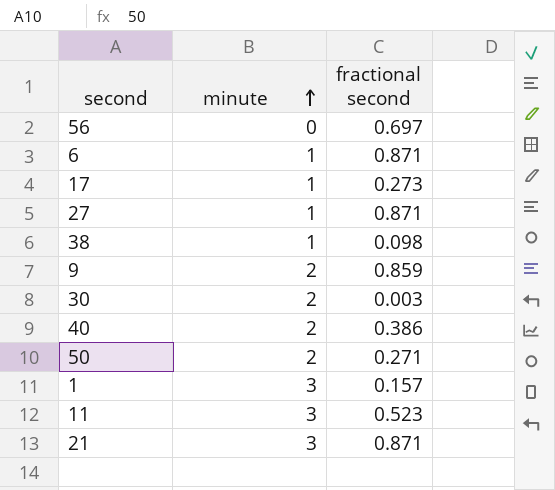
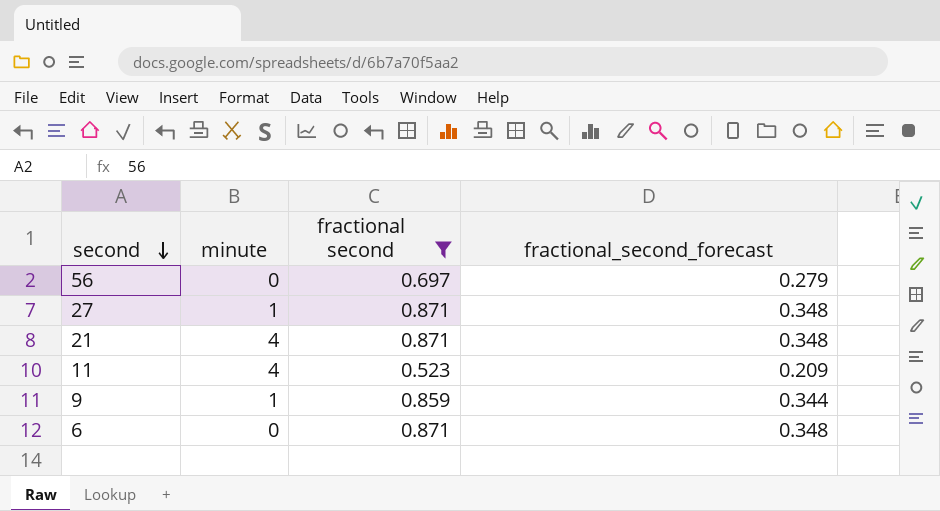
filter: none -> fractional second >= 0.523
row order: minute ascending -> second descending
column fractional_second_forecast | formula: none -> [fractional second] * 0.4
21 | minute: 3 -> 4
11 | minute: 3 -> 4
9 | minute: 2 -> 1
6 | minute: 1 -> 0

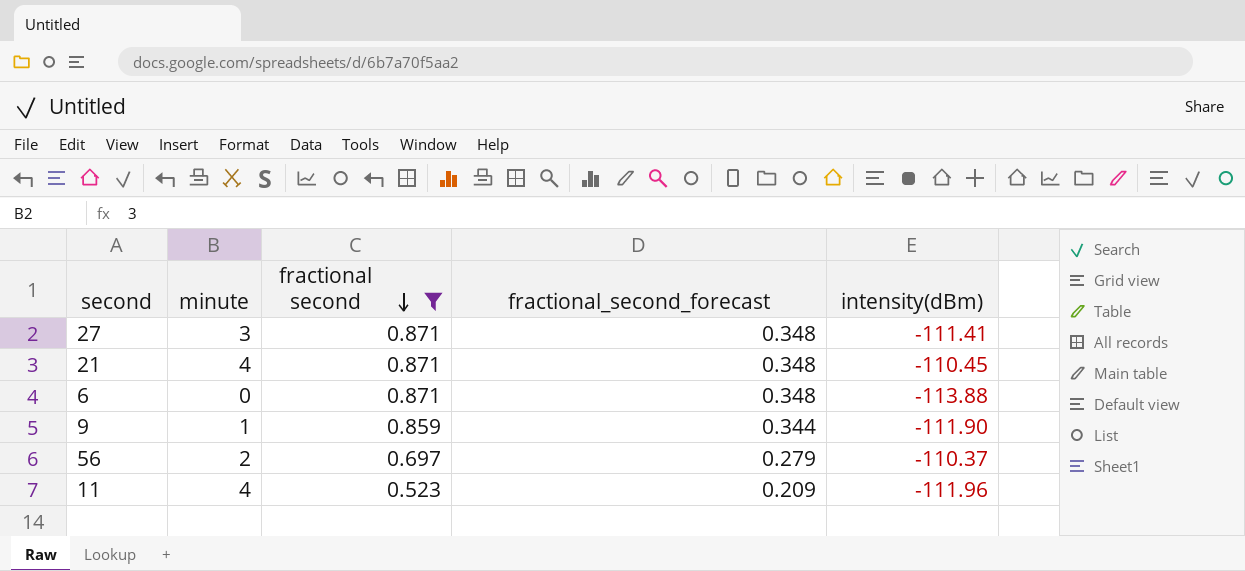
row order: second descending -> fractional second descending
column intensity(dBm) | position: none -> 5
27 | minute: 1 -> 3
56 | minute: 0 -> 2

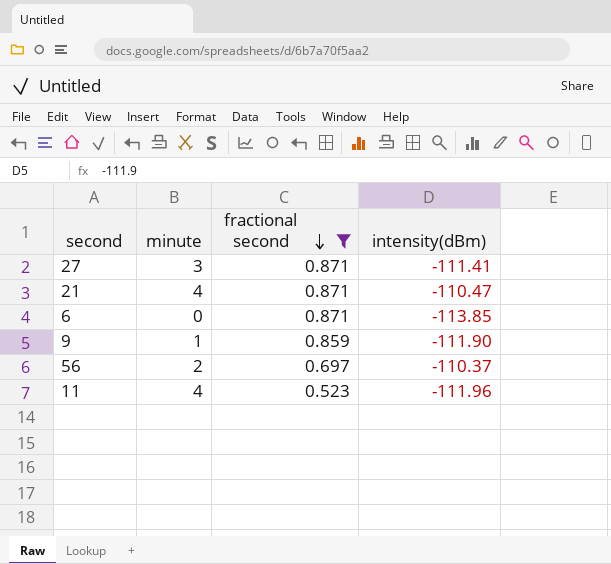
column fractional_second_forecast | formula: [fractional second] * 0.4 -> none
21 | intensity(dBm): -110.45 -> -110.47
6 | intensity(dBm): -113.88 -> -113.85

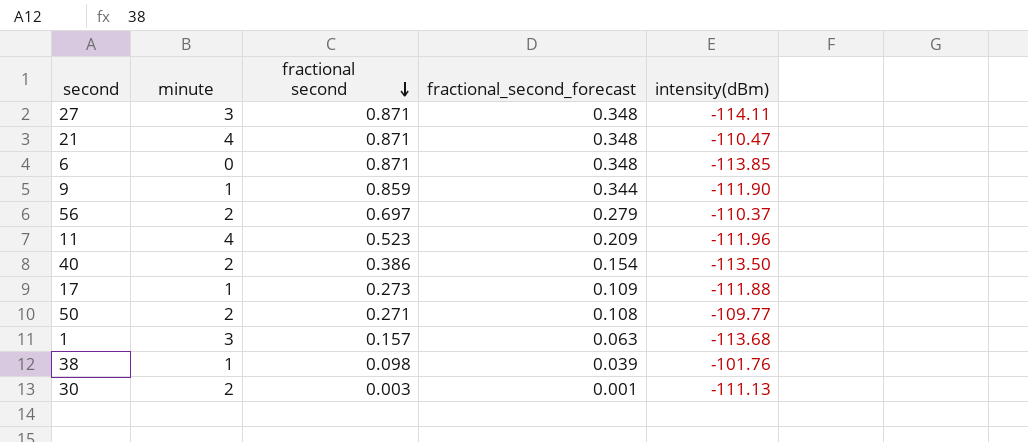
filter: fractional second >= 0.523 -> none
column fractional_second_forecast | formula: none -> [fractional second] * 0.4
27 | intensity(dBm): -111.41 -> -114.11

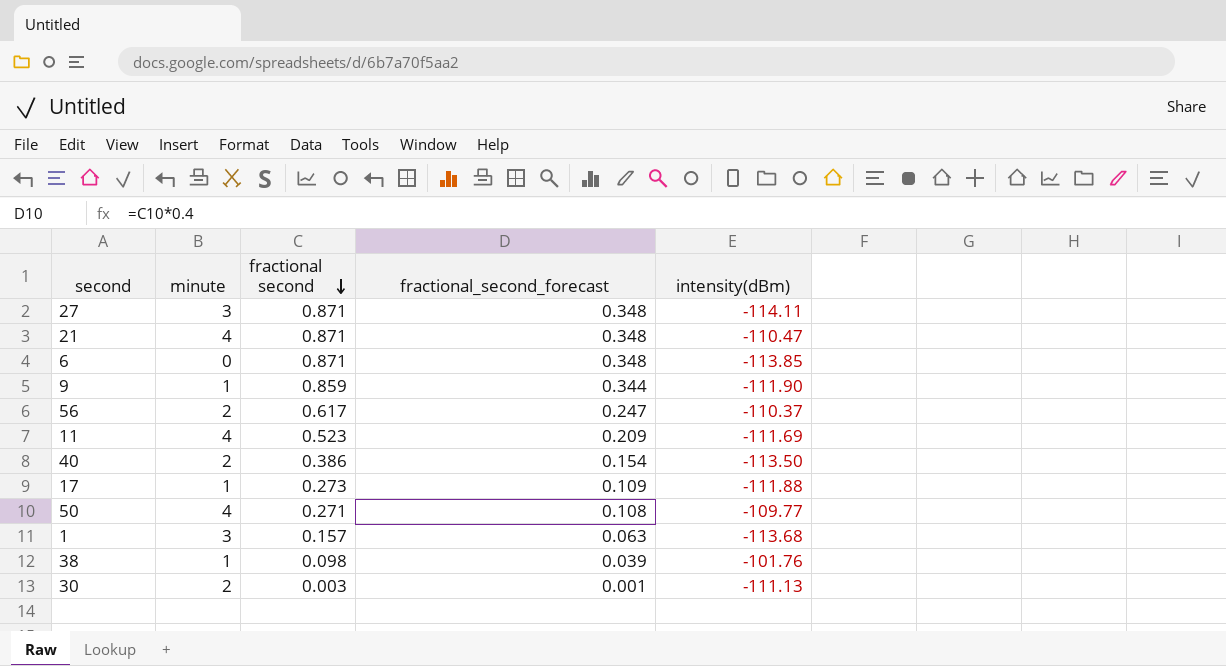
56 | fractional second: 0.697 -> 0.617
56 | fractional_second_forecast: 0.279 -> 0.247
11 | intensity(dBm): -111.96 -> -111.69
50 | minute: 2 -> 4

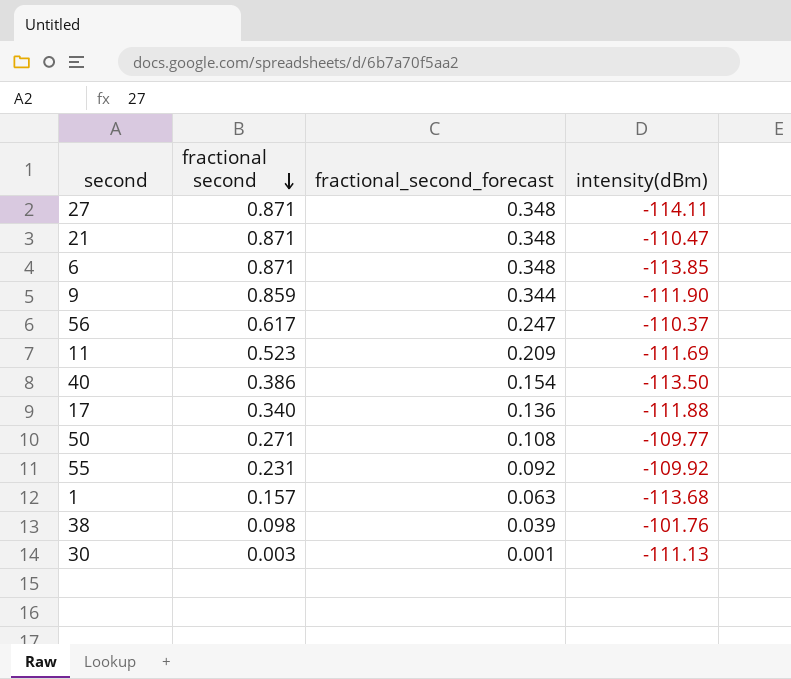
column minute | position: 2 -> none
17 | fractional second: 0.273 -> 0.340
17 | fractional_second_forecast: 0.109 -> 0.136
row 55: none -> 0.231 | 0.092 | -109.92

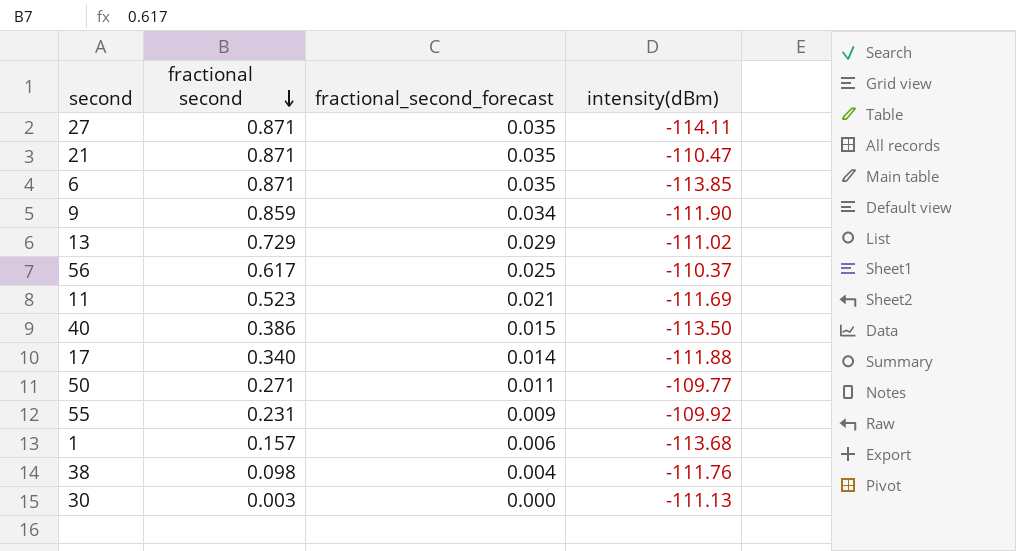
column fractional_second_forecast | formula: [fractional second] * 0.4 -> [fractional second] * 0.04
row 13: none -> 0.729 | 0.029 | -111.02
38 | intensity(dBm): -101.76 -> -111.76

